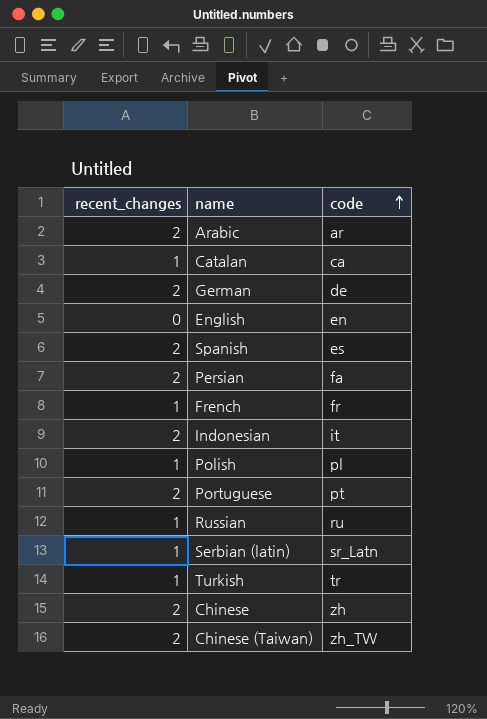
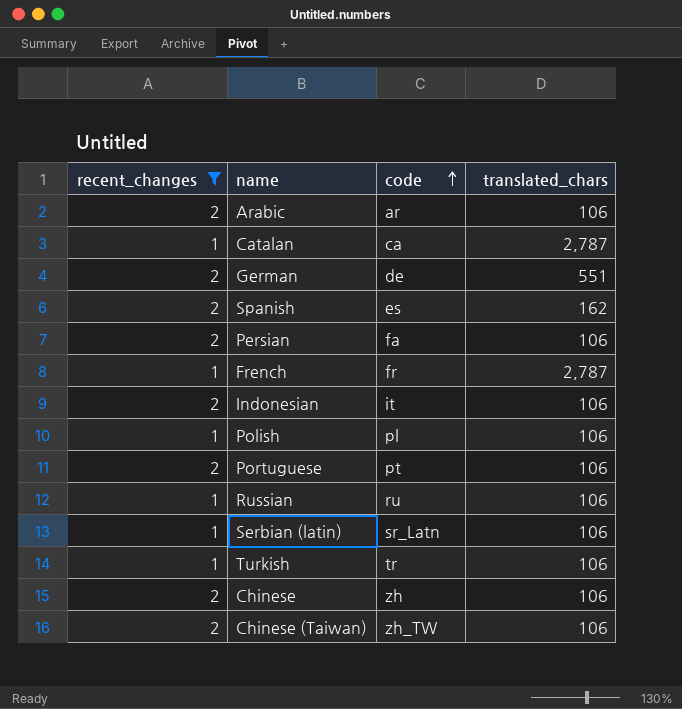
filter: none -> recent_changes != 0
column translated_chars | position: none -> 4

